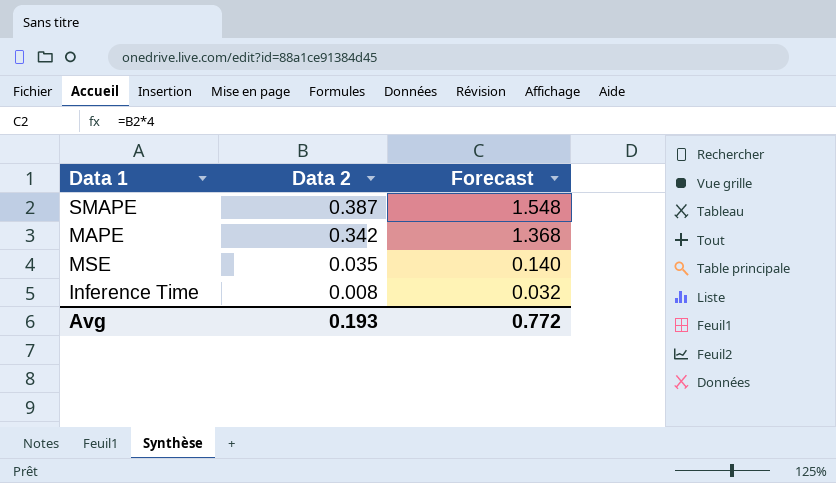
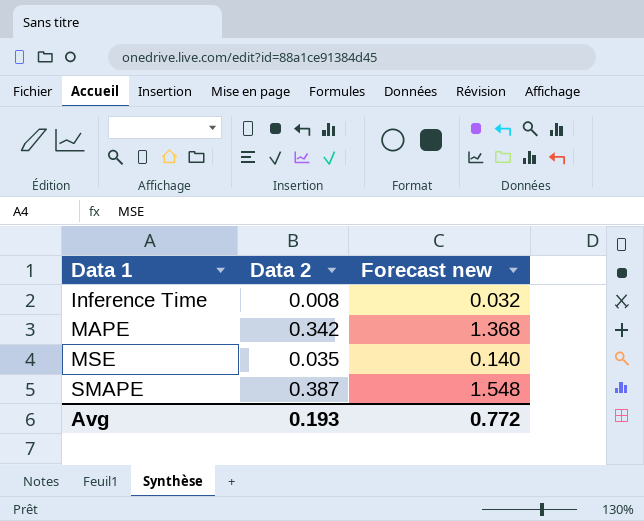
row order: Data 2 descending -> Data 1 ascending
column name: Forecast -> Forecast new

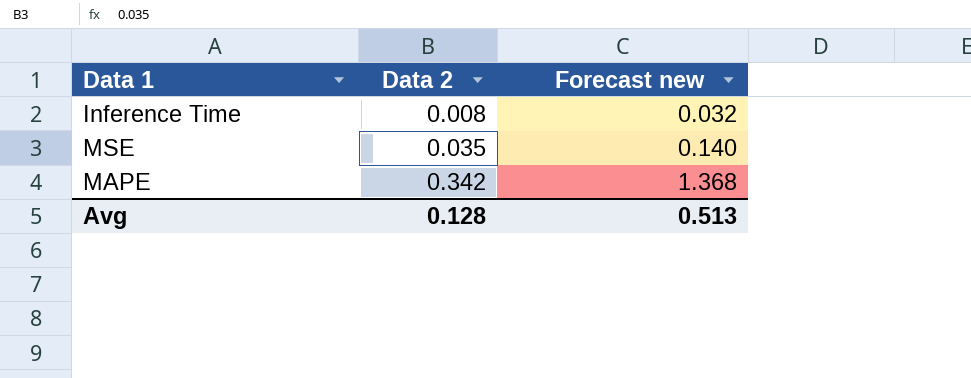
row order: Data 1 ascending -> Data 2 ascending
row SMAPE: 0.387 | 1.548 -> none
Avg | Data 2: 0.193 -> 0.128
Avg | Forecast new: 0.772 -> 0.513

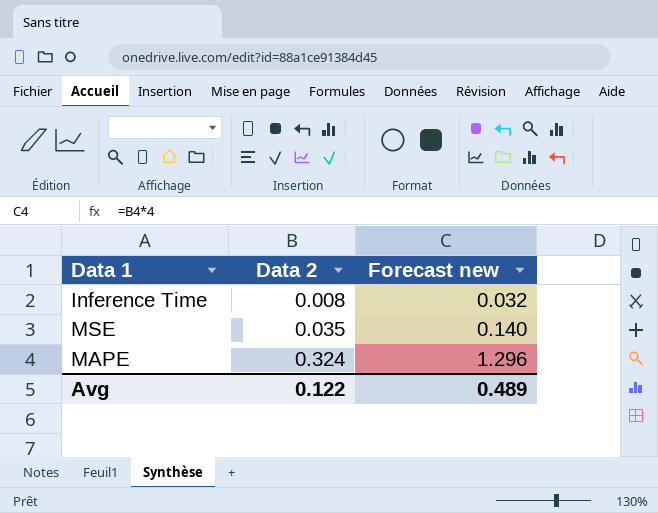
MAPE | Data 2: 0.342 -> 0.324
MAPE | Forecast new: 1.368 -> 1.296
Avg | Data 2: 0.128 -> 0.122
Avg | Forecast new: 0.513 -> 0.489

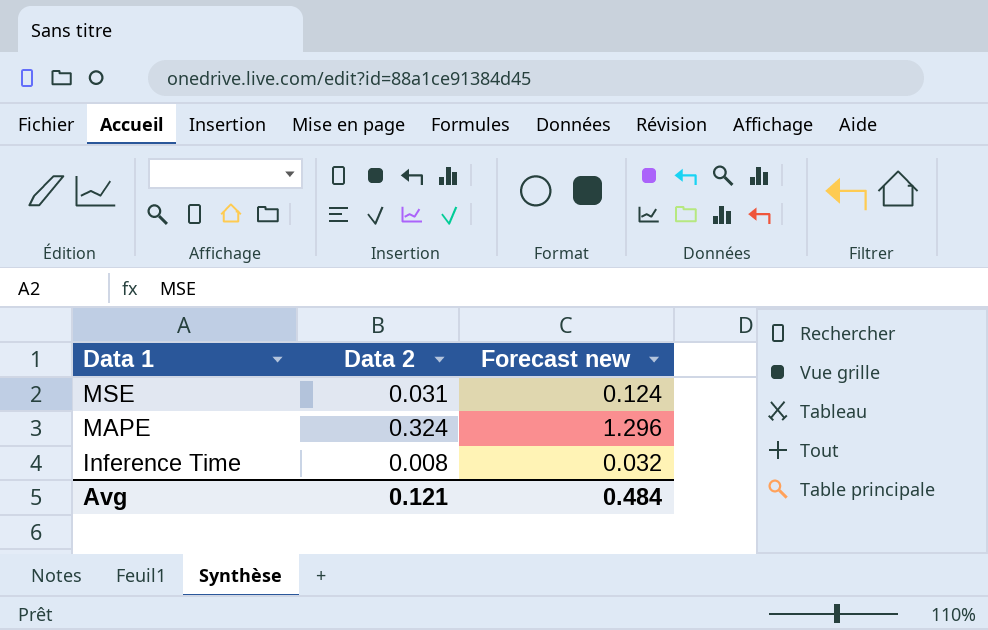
row order: Data 2 ascending -> Data 1 descending
MSE | Data 2: 0.035 -> 0.031
MSE | Forecast new: 0.140 -> 0.124
Avg | Data 2: 0.122 -> 0.121
Avg | Forecast new: 0.489 -> 0.484

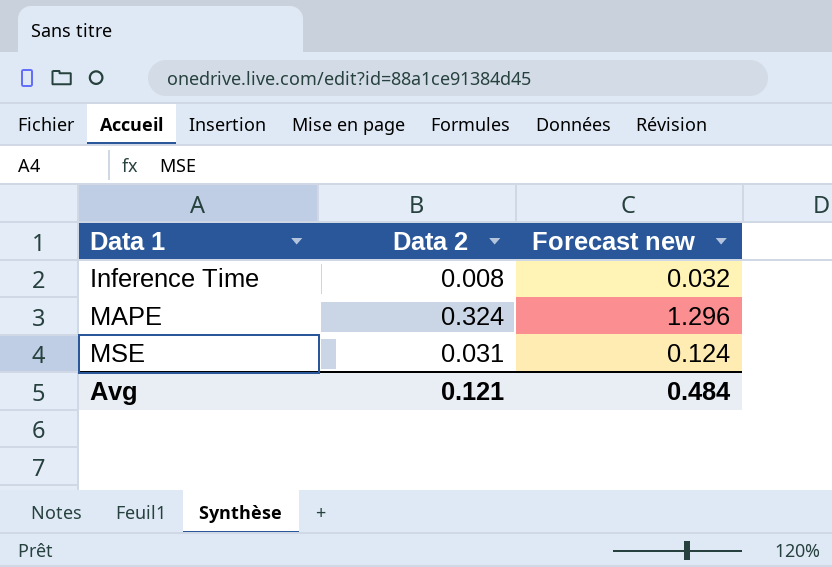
row order: Data 1 descending -> Data 1 ascending

